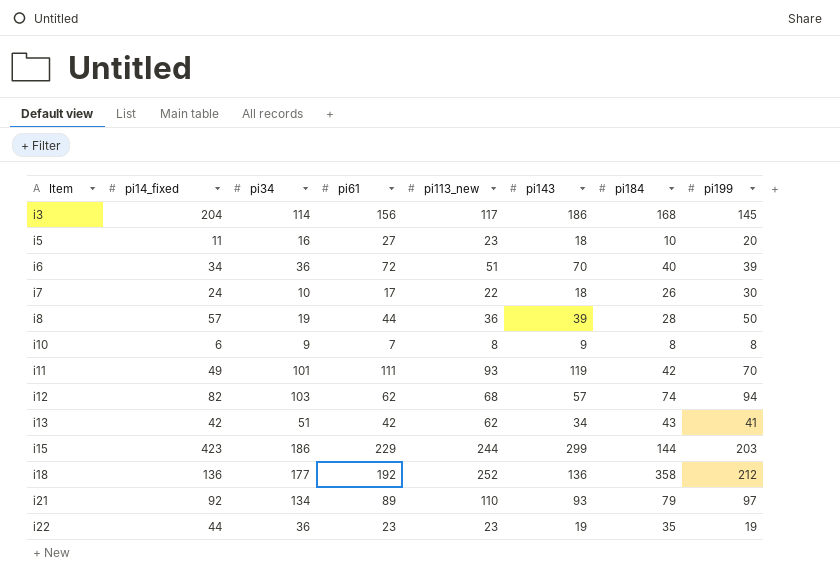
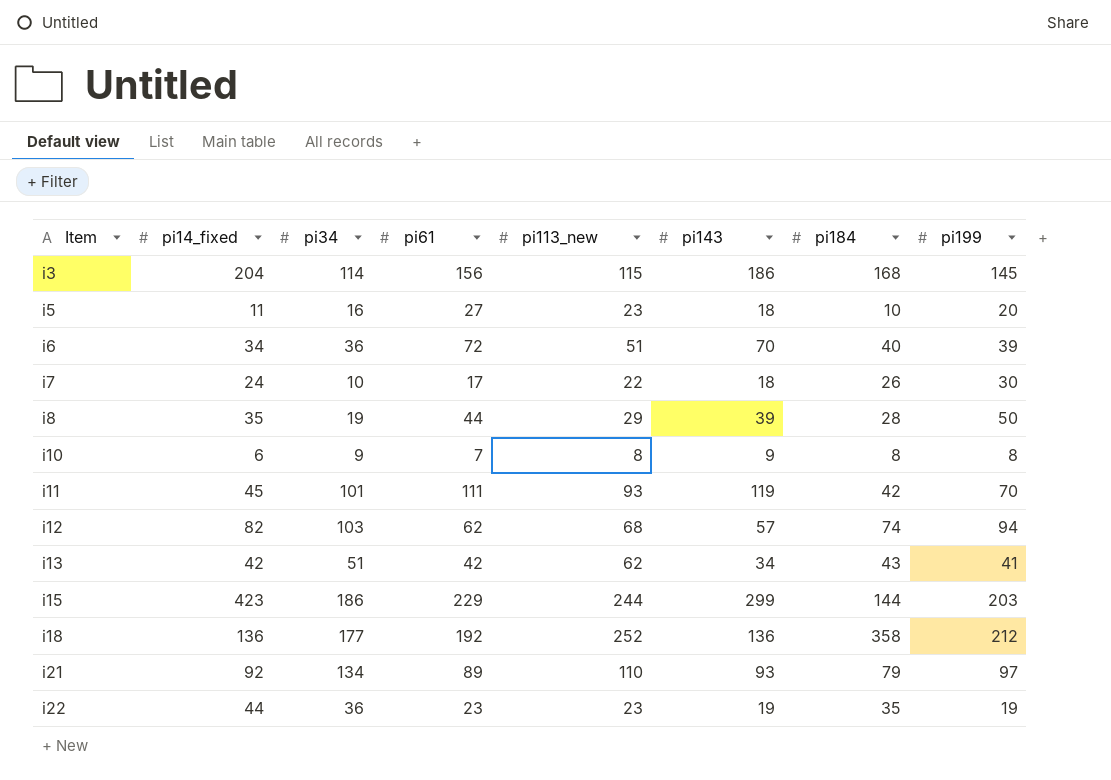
i3 | pi113_new: 117 -> 115
i8 | pi14_fixed: 57 -> 35
i8 | pi113_new: 36 -> 29
i11 | pi14_fixed: 49 -> 45

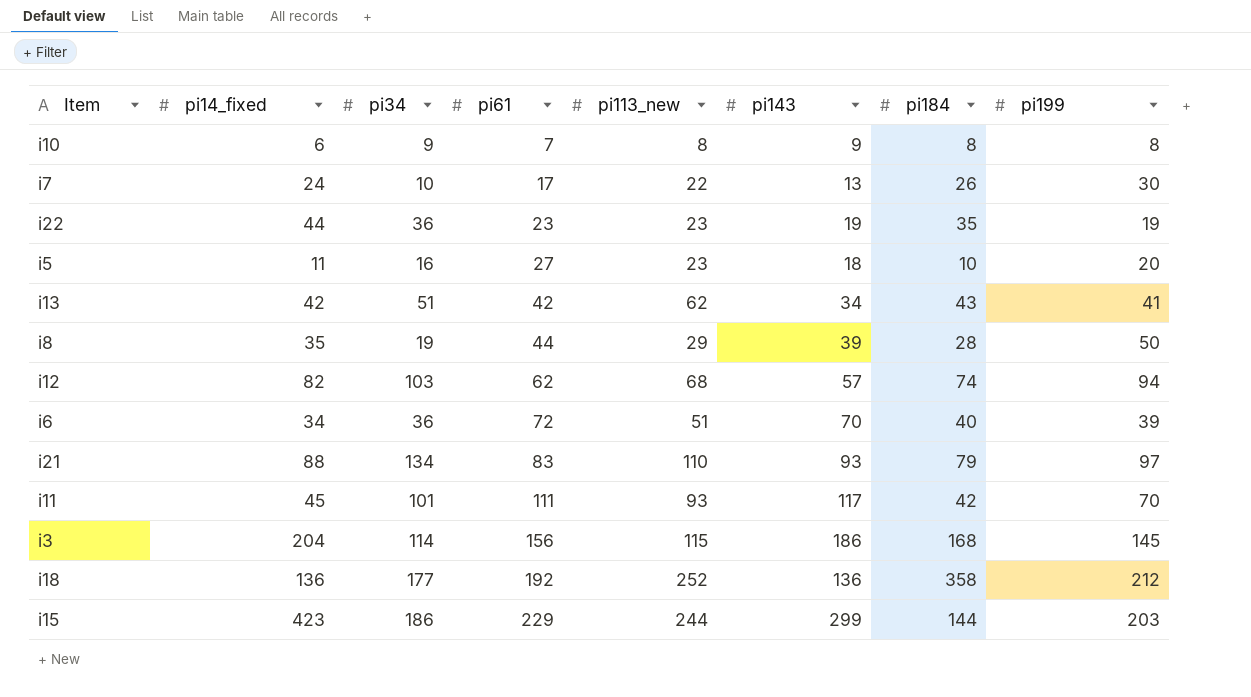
row order: Item ascending -> pi61 ascending
i7 | pi143: 18 -> 13
i21 | pi14_fixed: 92 -> 88
i21 | pi61: 89 -> 83
i11 | pi143: 119 -> 117

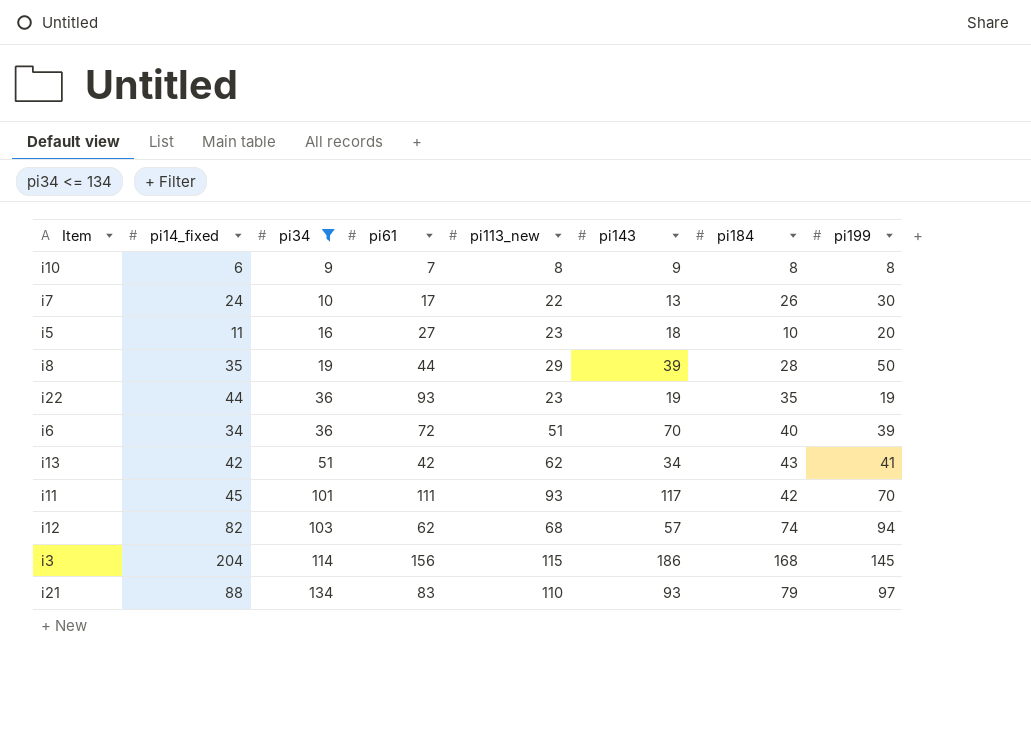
filter: none -> pi34 <= 134
row order: pi61 ascending -> pi34 ascending
i22 | pi61: 23 -> 93

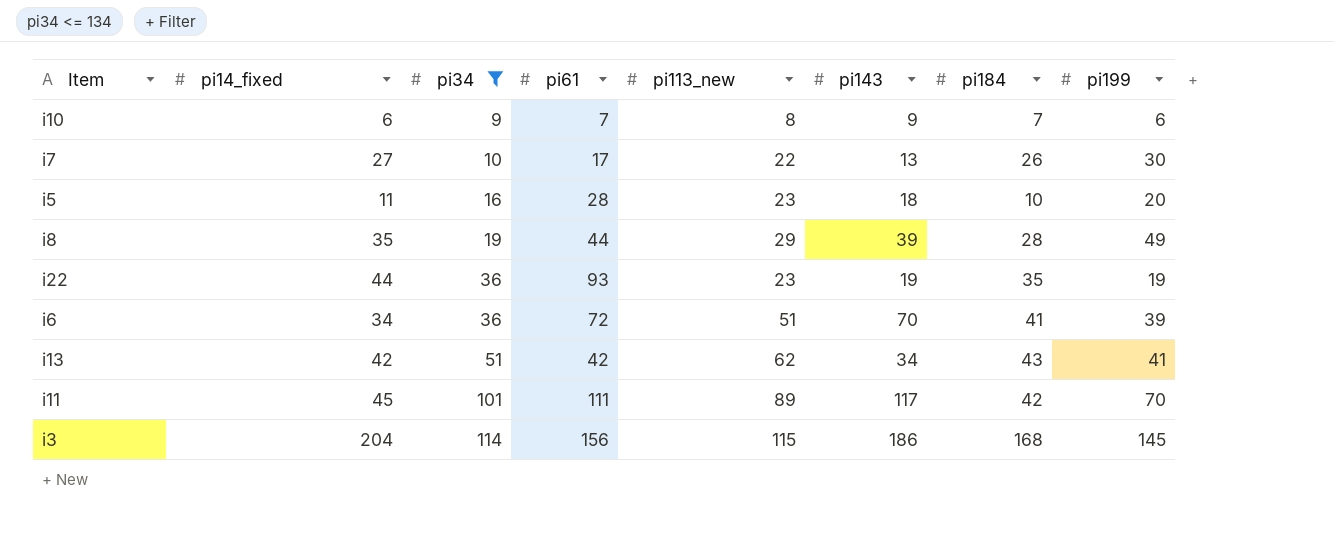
row i12: 82 | 103 | 62 | 68 | 57 | 74 | 94 -> none
row i21: 88 | 134 | 83 | 110 | 93 | 79 | 97 -> none
i10 | pi184: 8 -> 7
i10 | pi199: 8 -> 6
i7 | pi14_fixed: 24 -> 27
i5 | pi61: 27 -> 28
i8 | pi199: 50 -> 49
i6 | pi184: 40 -> 41
i11 | pi113_new: 93 -> 89

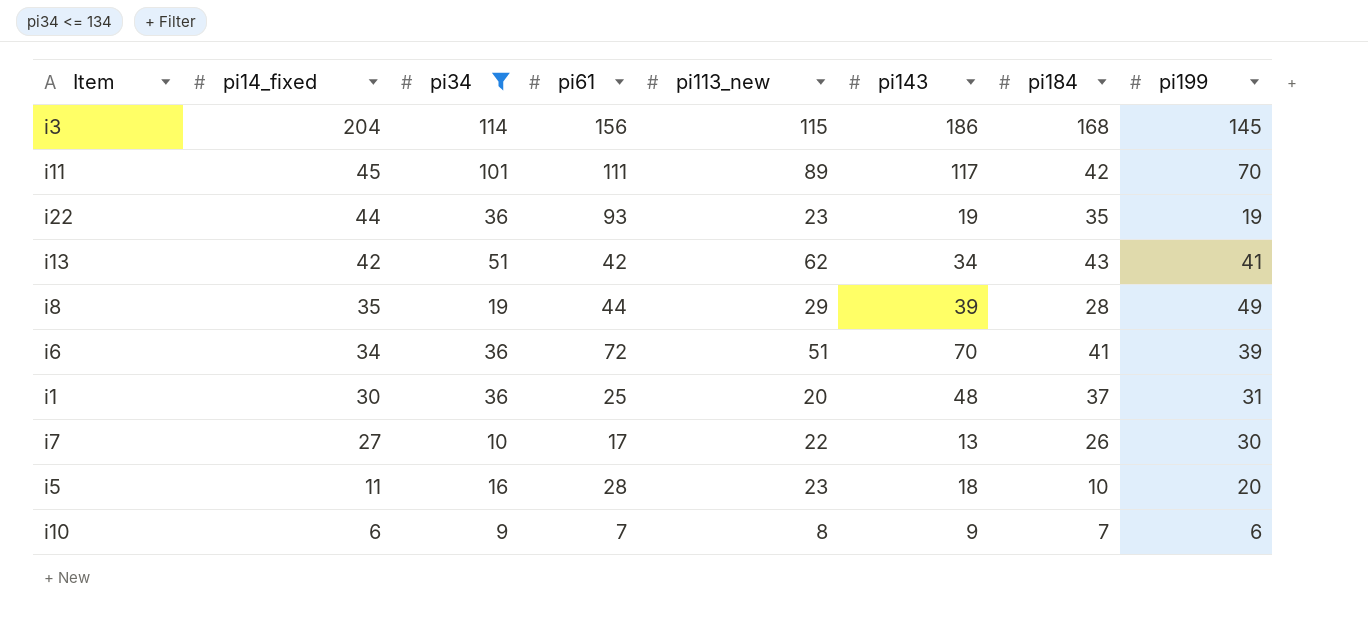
row order: pi34 ascending -> pi14_fixed descending
row i1: none -> 30 | 36 | 25 | 20 | 48 | 37 | 31

